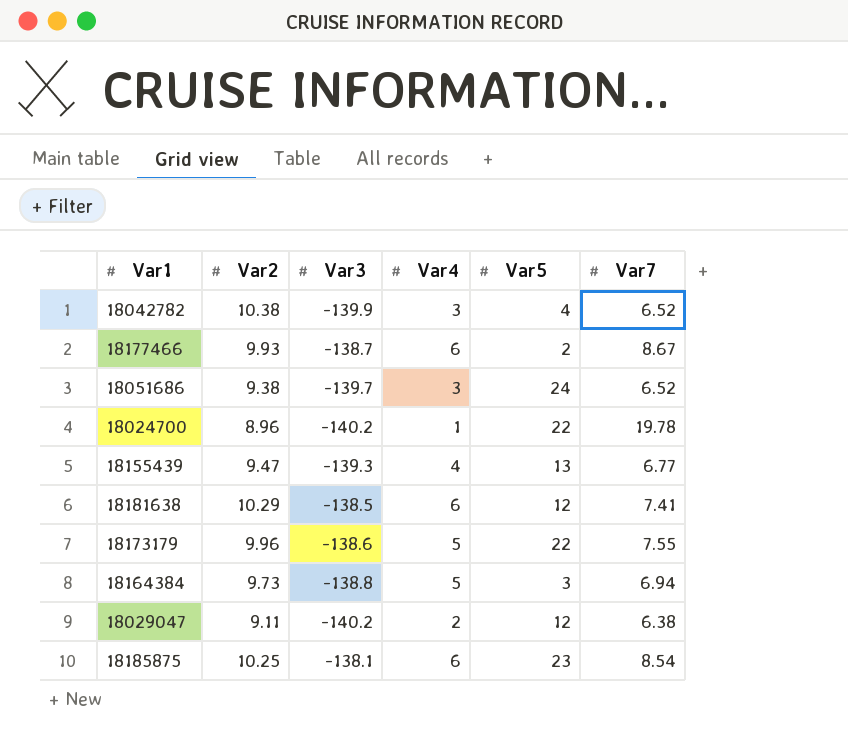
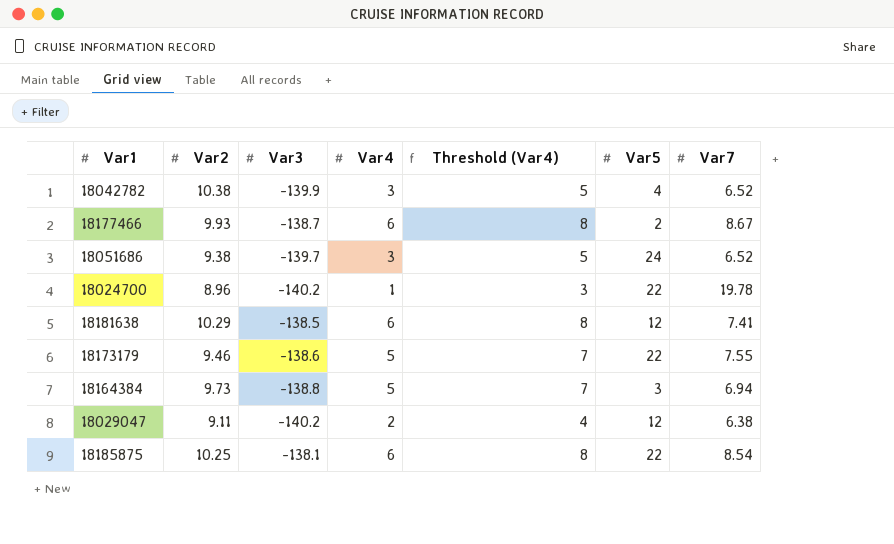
column Threshold (Var4) | formula: none -> [Var4] + 2
row 18155439: 9.47 | -139.3 | 4 | 13 | 6.77 -> none
18173179 | Var2: 9.96 -> 9.46
18185875 | Var5: 23 -> 22

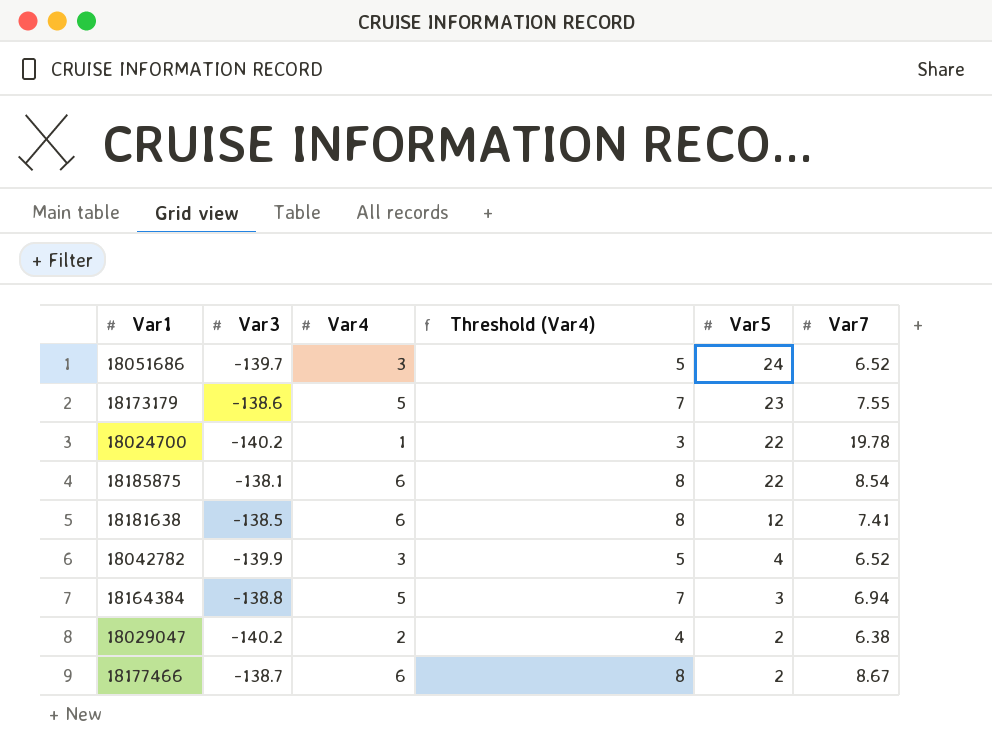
row order: none -> Var5 descending
column Var2 | position: 2 -> none
18173179 | Var5: 22 -> 23
18029047 | Var5: 12 -> 2

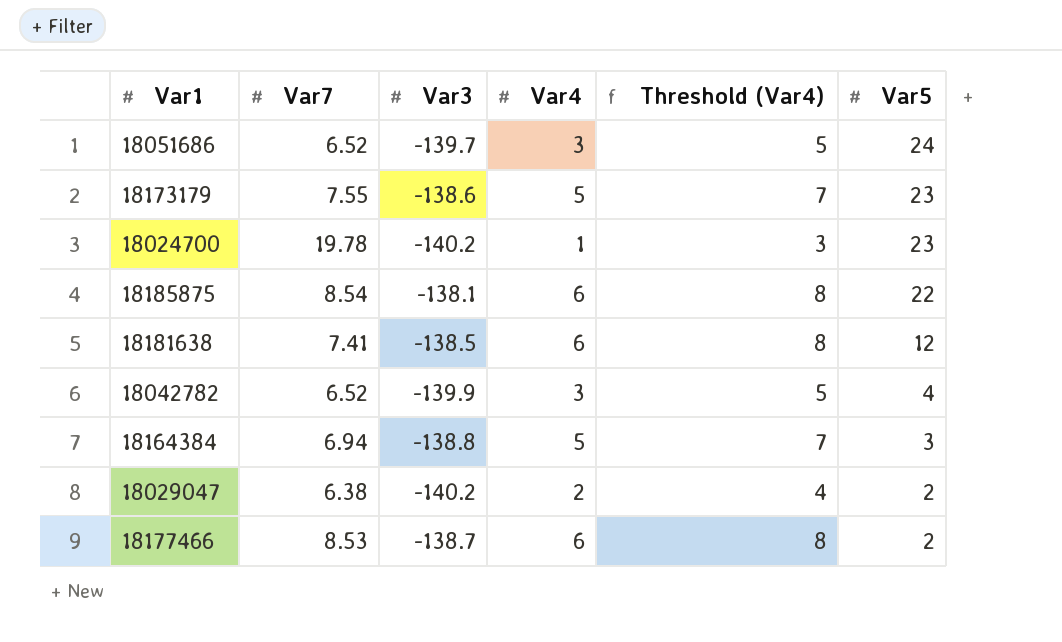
column Var7 | position: 6 -> 2
18024700 | Var5: 22 -> 23
18177466 | Var7: 8.67 -> 8.53

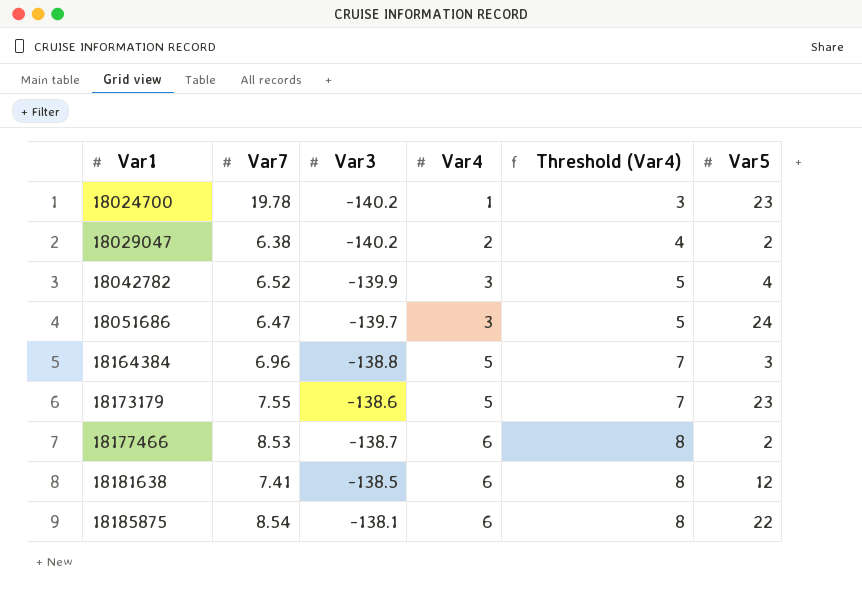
row order: Var5 descending -> Var1 ascending
18051686 | Var7: 6.52 -> 6.47
18164384 | Var7: 6.94 -> 6.96

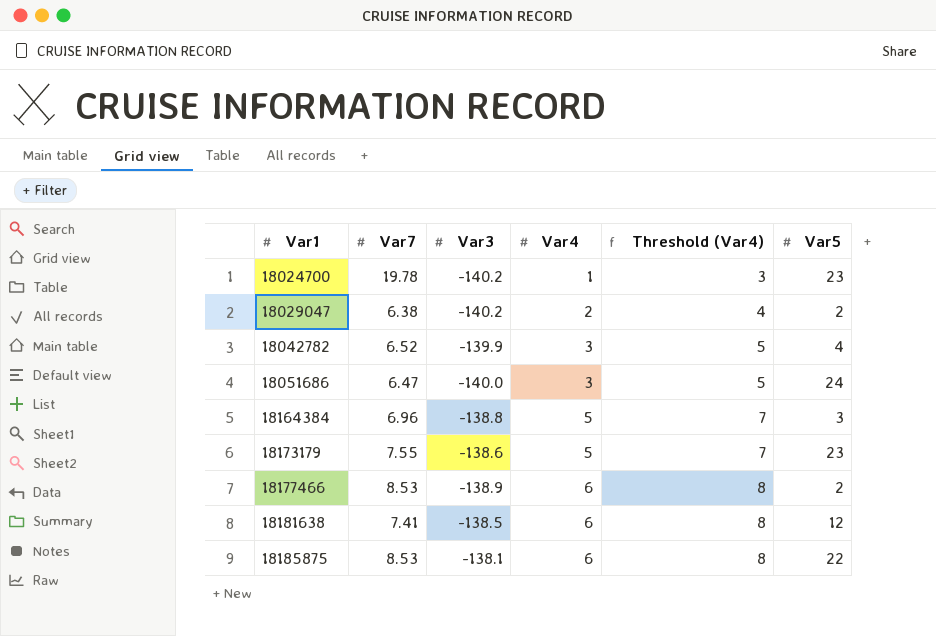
18051686 | Var3: -139.7 -> -140.0
18177466 | Var3: -138.7 -> -138.9
18185875 | Var7: 8.54 -> 8.53

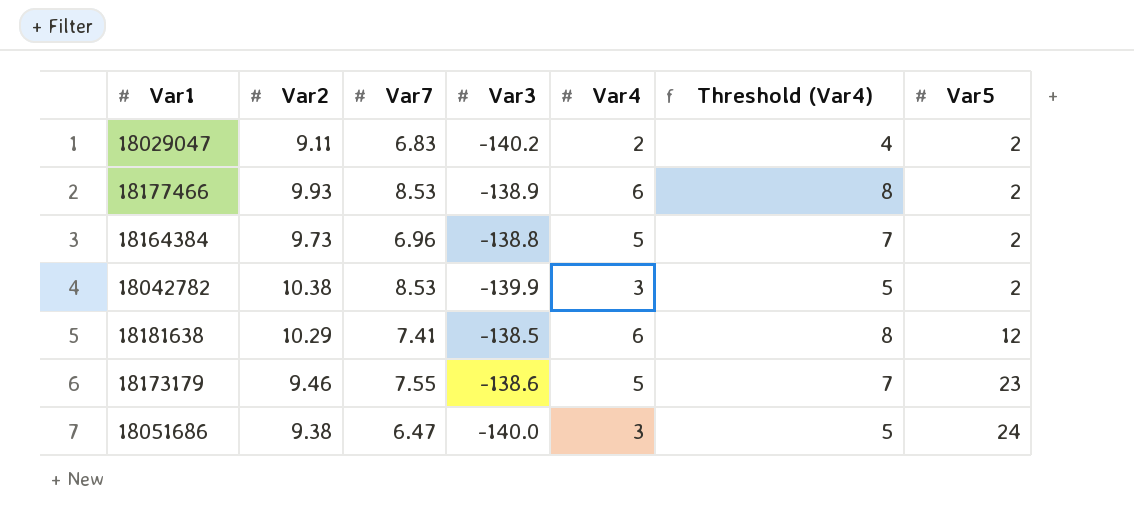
row order: Var1 ascending -> Var5 ascending
column Var2 | position: none -> 2
row 18024700: 19.78 | -140.2 | 1 | 3 | 23 -> none
row 18185875: 8.53 | -138.1 | 6 | 8 | 22 -> none
18029047 | Var7: 6.38 -> 6.83
18164384 | Var5: 3 -> 2
18042782 | Var7: 6.52 -> 8.53
18042782 | Var5: 4 -> 2

